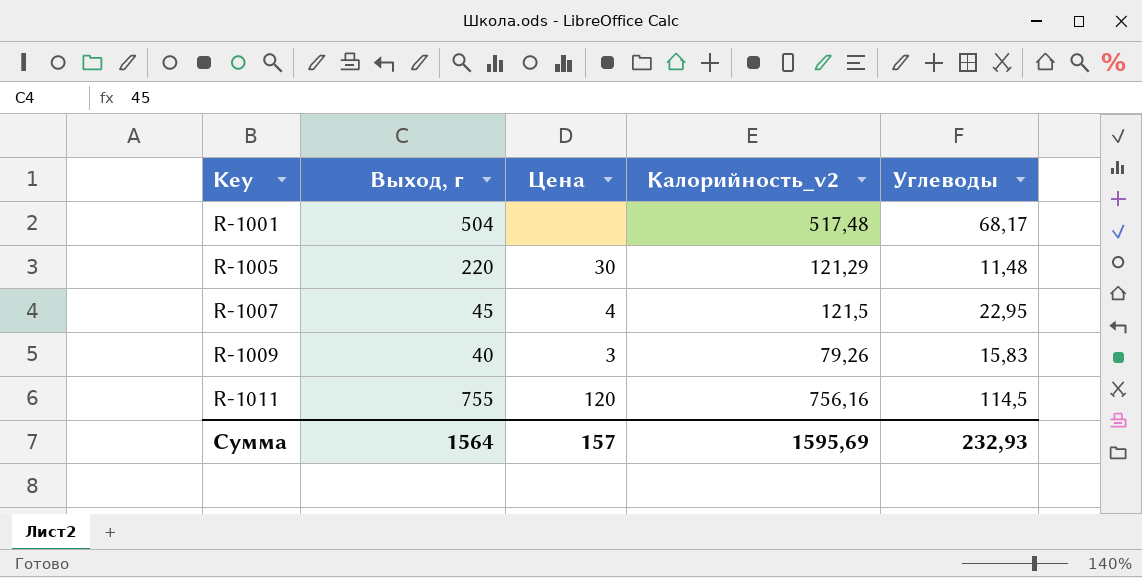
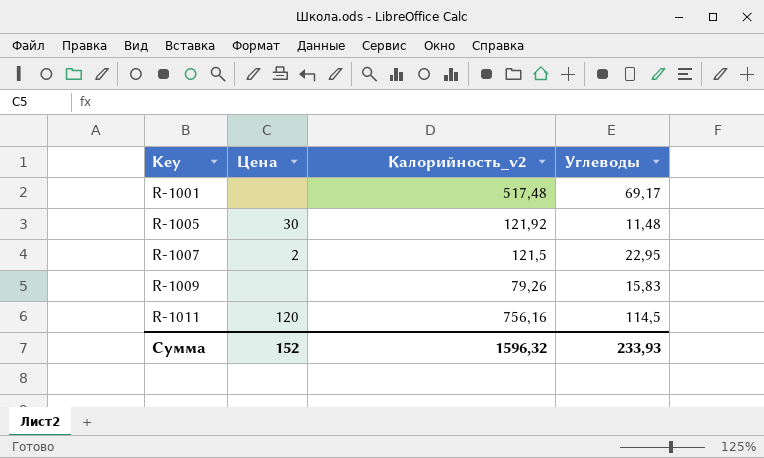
column Выход, г | position: 2 -> none
R-1001 | Углеводы: 68,17 -> 69,17
R-1005 | Калорийность_v2: 121,29 -> 121,92
R-1007 | Цена: 4 -> 2
R-1009 | Цена: 3 -> none
Сумма | Цена: 157 -> 152
Сумма | Калорийность_v2: 1595,69 -> 1596,32
Сумма | Углеводы: 232,93 -> 233,93

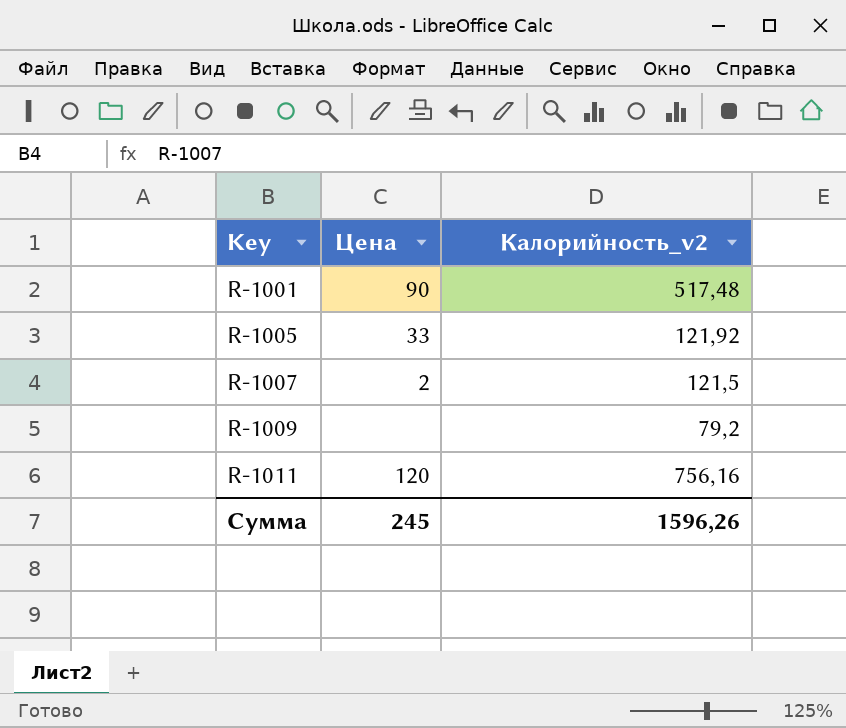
column Углеводы | position: 4 -> none
R-1001 | Цена: none -> 90
R-1005 | Цена: 30 -> 33
R-1009 | Калорийность_v2: 79,26 -> 79,2
Сумма | Цена: 152 -> 245
Сумма | Калорийность_v2: 1596,32 -> 1596,26

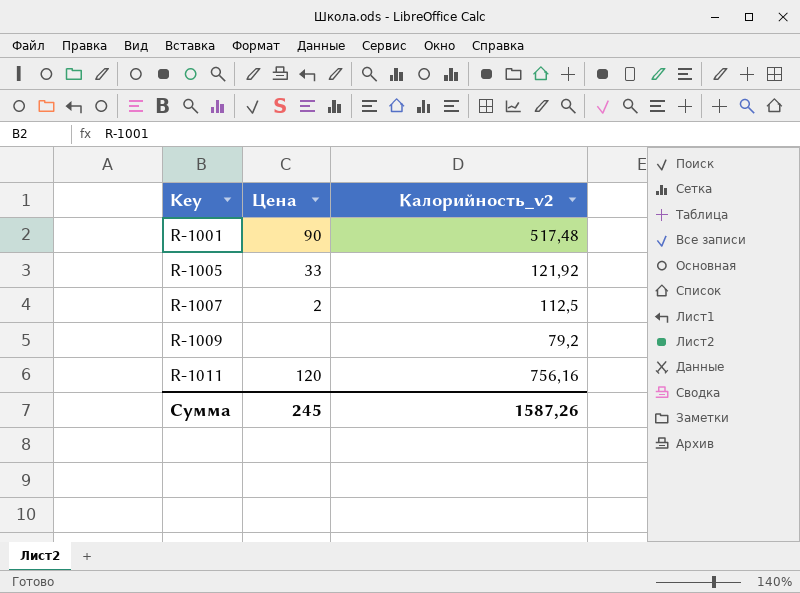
R-1007 | Калорийность_v2: 121,5 -> 112,5
Сумма | Калорийность_v2: 1596,26 -> 1587,26

